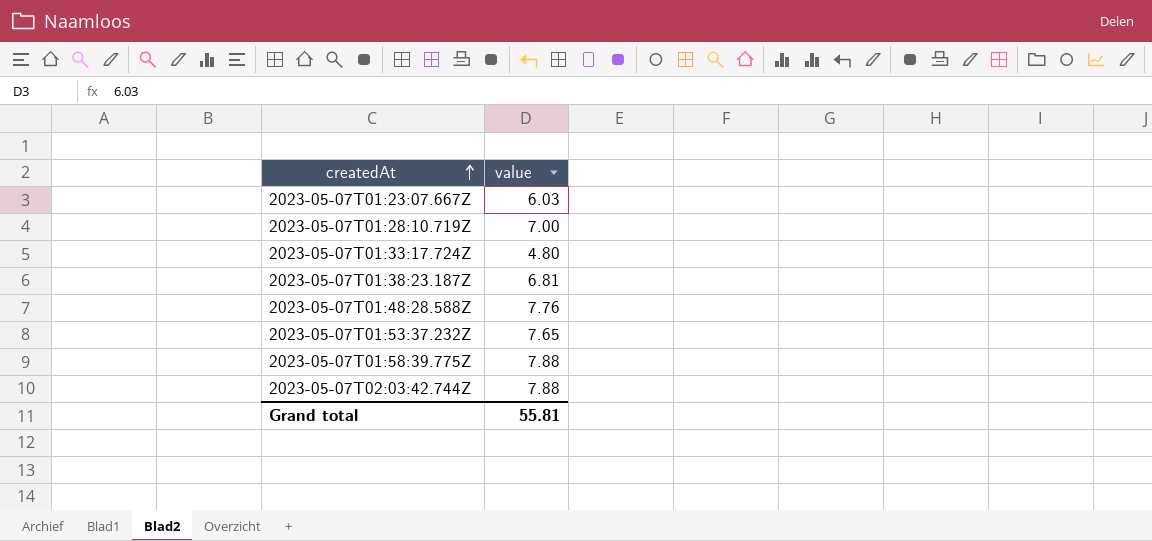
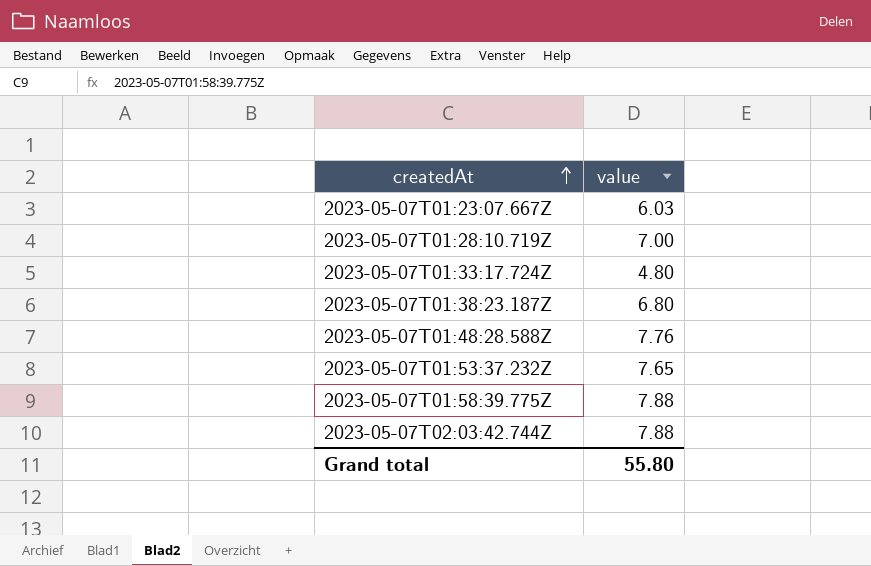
2023-05-07T01:38:23.187Z | value: 6.81 -> 6.80
Grand total | value: 55.81 -> 55.80

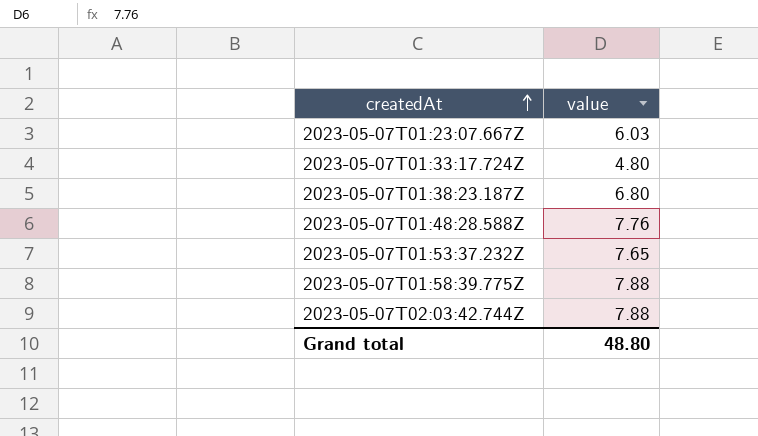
row 2023-05-07T01:28:10.719Z: 7.00 -> none
Grand total | value: 55.80 -> 48.80

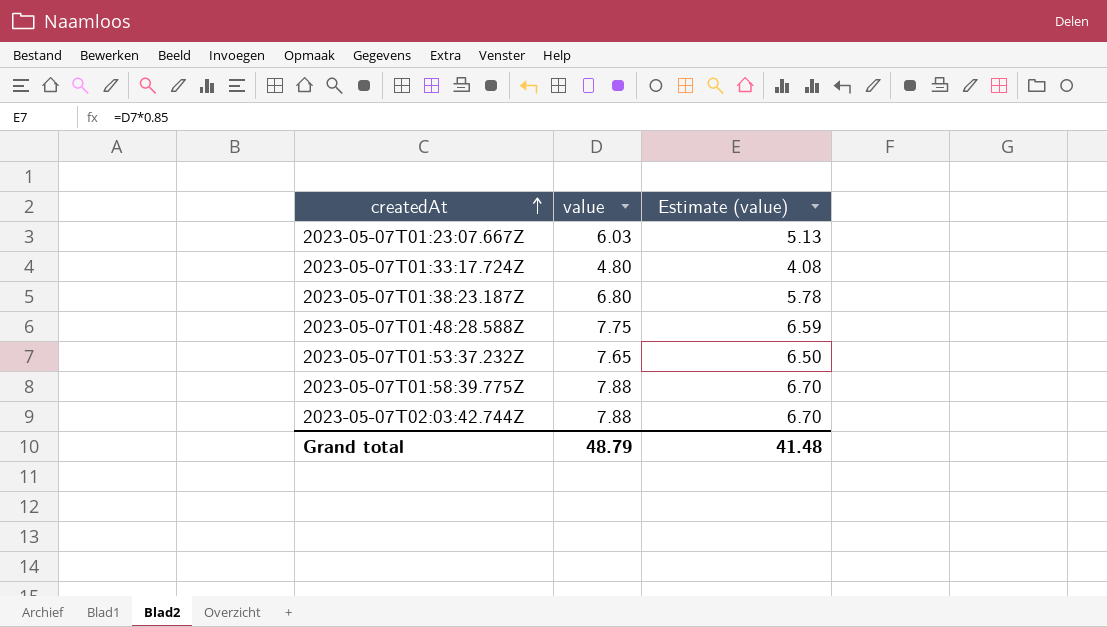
column Estimate (value) | formula: none -> [value] * 0.85
2023-05-07T01:48:28.588Z | value: 7.76 -> 7.75
Grand total | value: 48.80 -> 48.79

